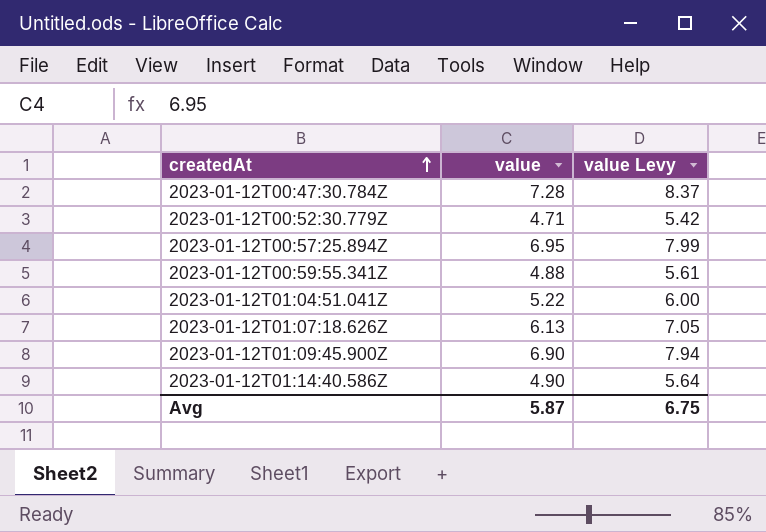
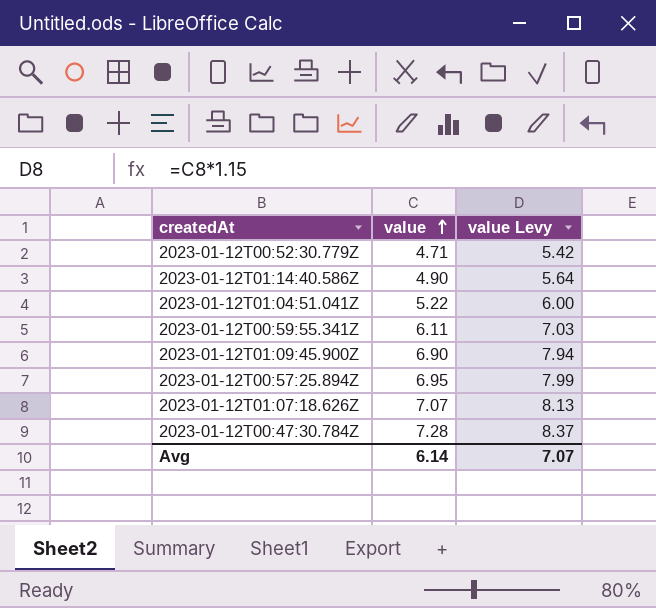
row order: createdAt ascending -> value ascending
2023-01-12T00:59:55.341Z | value: 4.88 -> 6.11
2023-01-12T00:59:55.341Z | value Levy: 5.61 -> 7.03
2023-01-12T01:07:18.626Z | value: 6.13 -> 7.07
2023-01-12T01:07:18.626Z | value Levy: 7.05 -> 8.13
Avg | value: 5.87 -> 6.14
Avg | value Levy: 6.75 -> 7.07

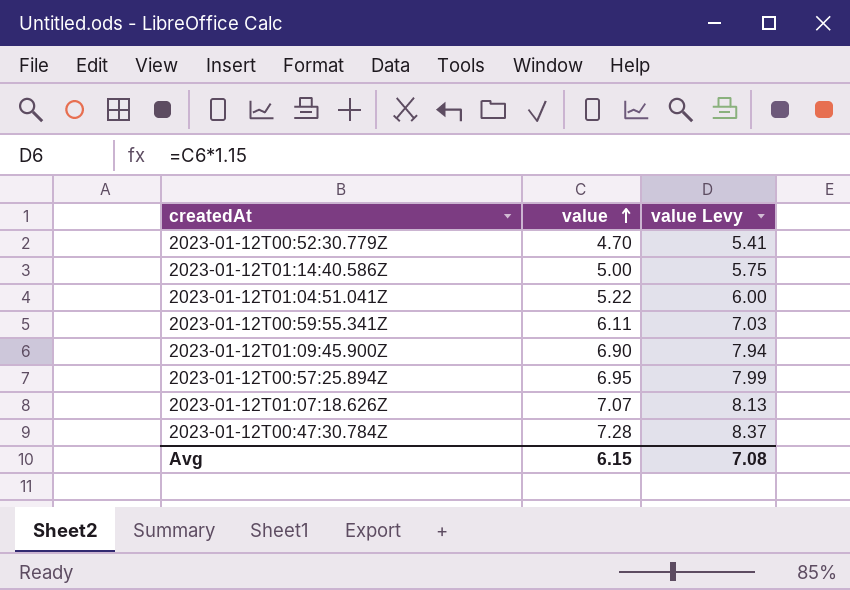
2023-01-12T00:52:30.779Z | value: 4.71 -> 4.70
2023-01-12T00:52:30.779Z | value Levy: 5.42 -> 5.41
2023-01-12T01:14:40.586Z | value: 4.90 -> 5.00
2023-01-12T01:14:40.586Z | value Levy: 5.64 -> 5.75
Avg | value: 6.14 -> 6.15
Avg | value Levy: 7.07 -> 7.08

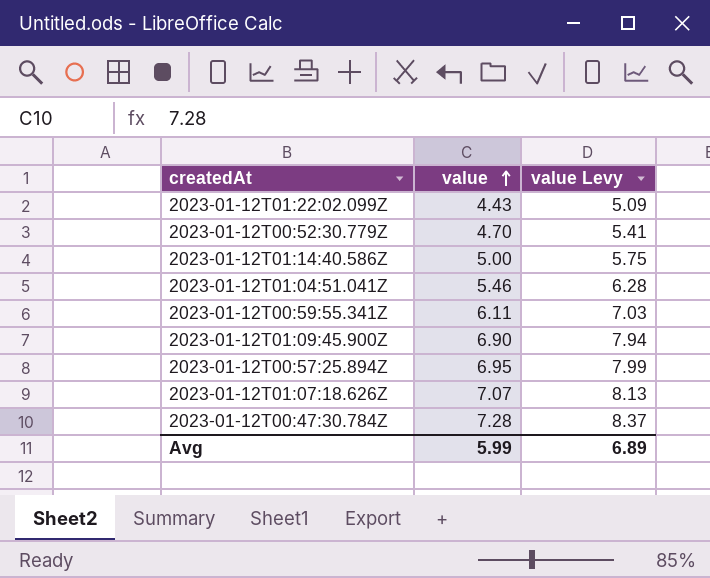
row 2023-01-12T01:22:02.099Z: none -> 4.43 | 5.09
2023-01-12T01:04:51.041Z | value: 5.22 -> 5.46
2023-01-12T01:04:51.041Z | value Levy: 6.00 -> 6.28
Avg | value: 6.15 -> 5.99
Avg | value Levy: 7.08 -> 6.89

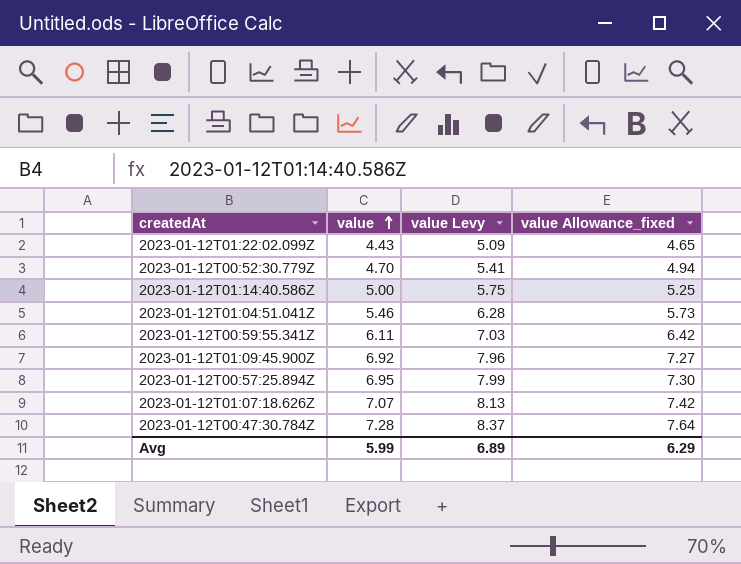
column value Allowance_fixed | formula: none -> [value] * 1.05
2023-01-12T01:09:45.900Z | value: 6.90 -> 6.92
2023-01-12T01:09:45.900Z | value Levy: 7.94 -> 7.96

